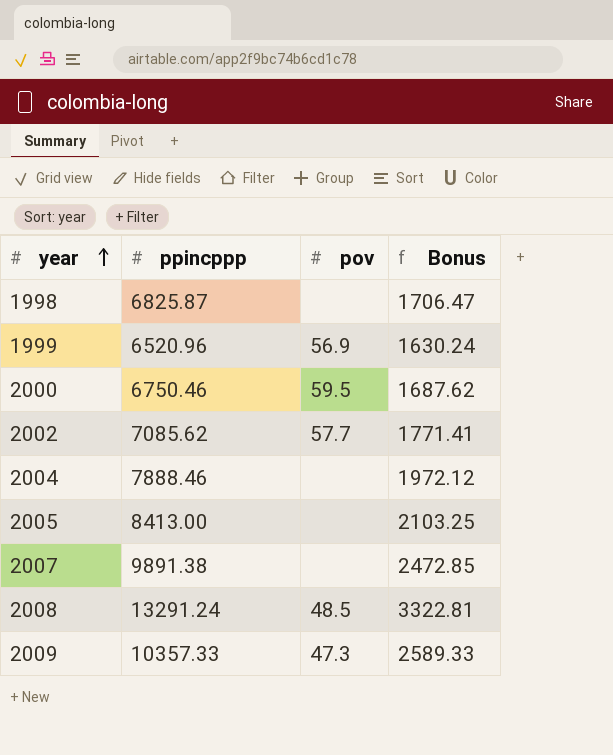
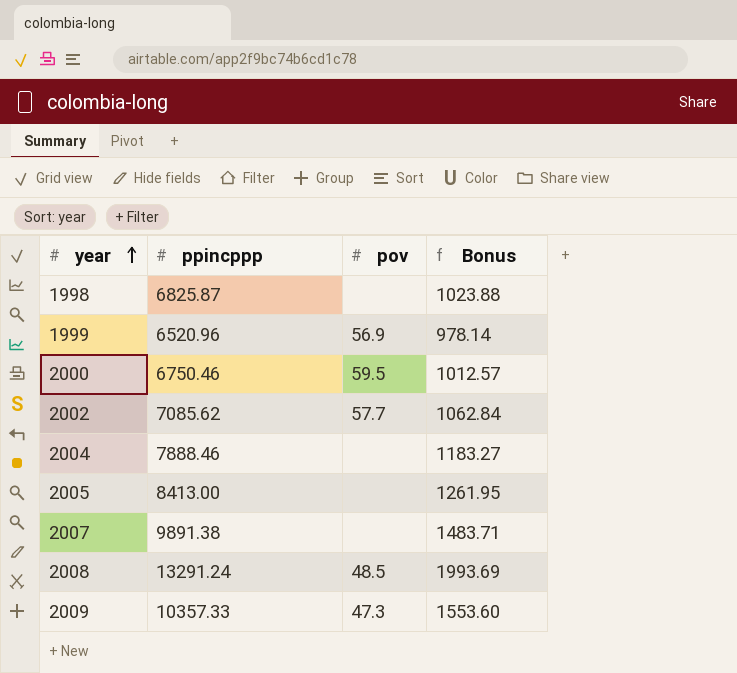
column Bonus | formula: [ppincppp] * 0.25 -> [ppincppp] * 0.15

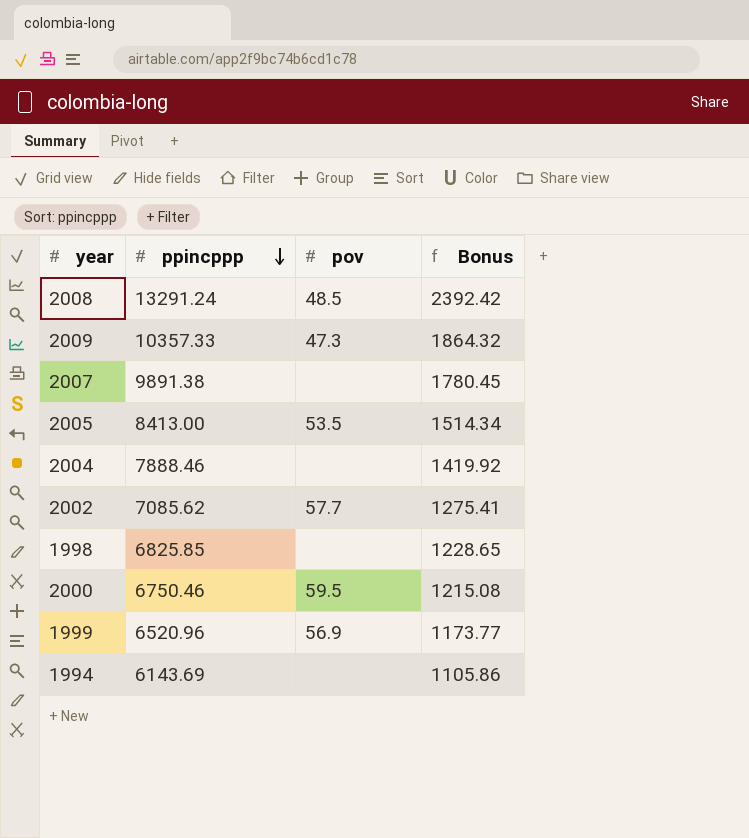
row order: year ascending -> ppincppp descending
column Bonus | formula: [ppincppp] * 0.15 -> [ppincppp] * 0.18
2005 | pov: none -> 53.5
1998 | ppincppp: 6825.87 -> 6825.85
row 1994: none -> 6143.69 | none | 1105.86

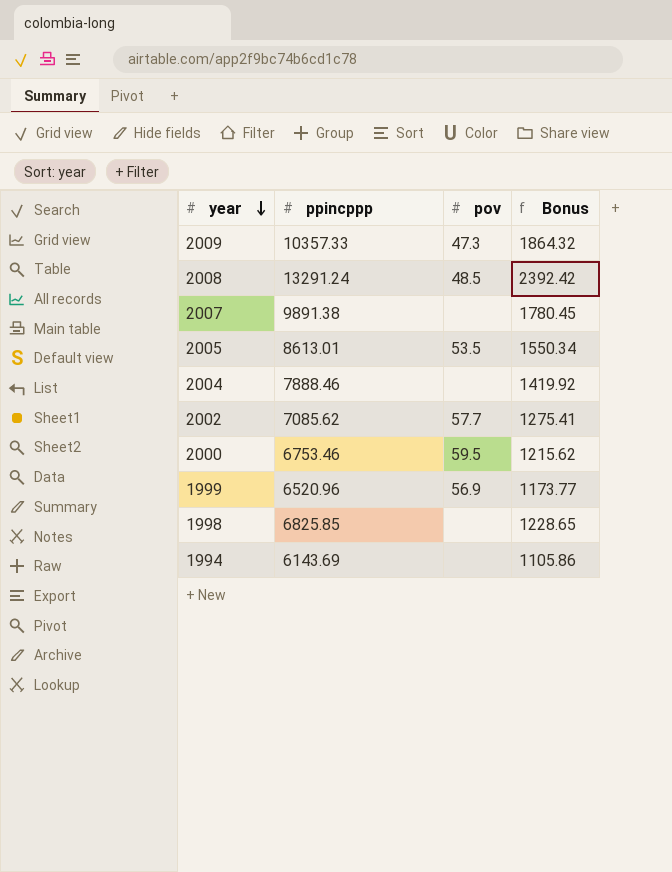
row order: ppincppp descending -> year descending
2005 | ppincppp: 8413.00 -> 8613.01
2005 | Bonus: 1514.34 -> 1550.34
2000 | ppincppp: 6750.46 -> 6753.46
2000 | Bonus: 1215.08 -> 1215.62

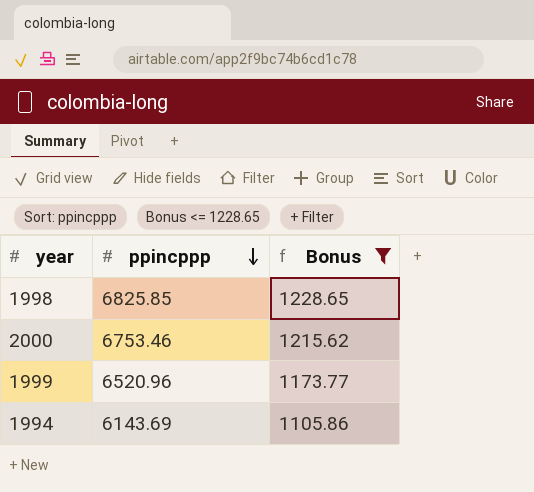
filter: none -> Bonus <= 1228.65
row order: year descending -> ppincppp descending
column pov | position: 3 -> none

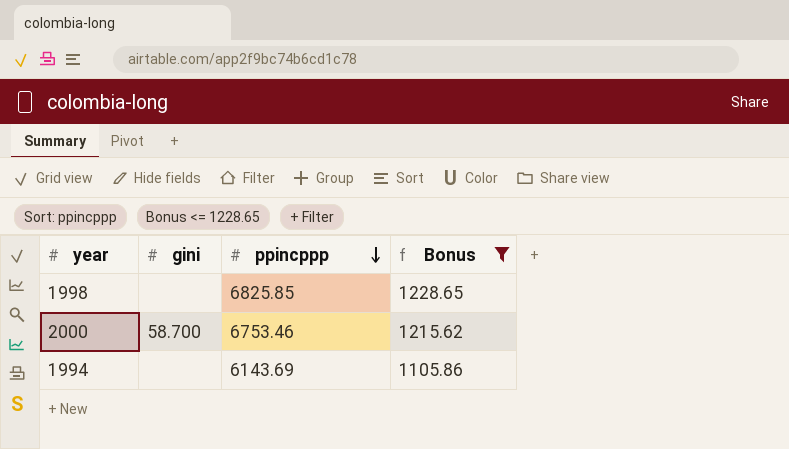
column gini | position: none -> 2
row 1999: 6520.96 | 1173.77 -> none

